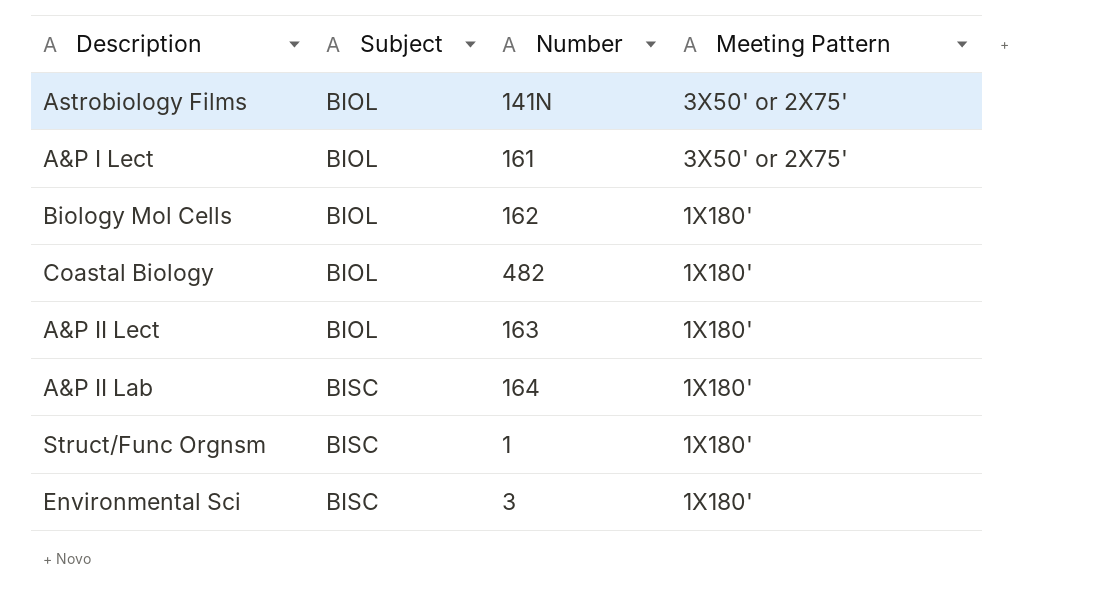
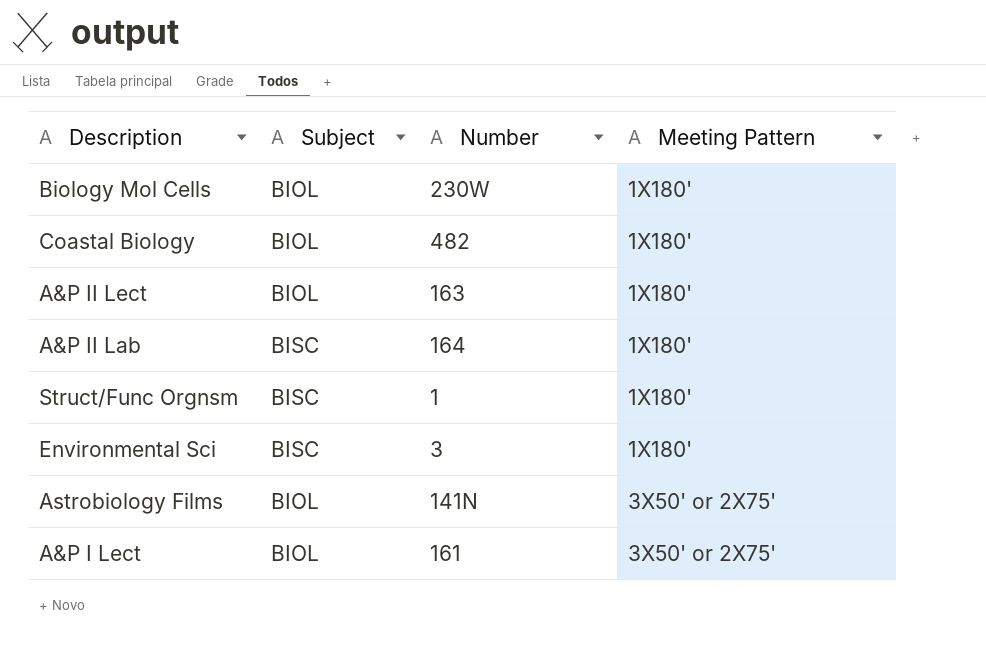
row order: Subject ascending -> Meeting Pattern ascending
Biology Mol Cells | Number: 162 -> 230W

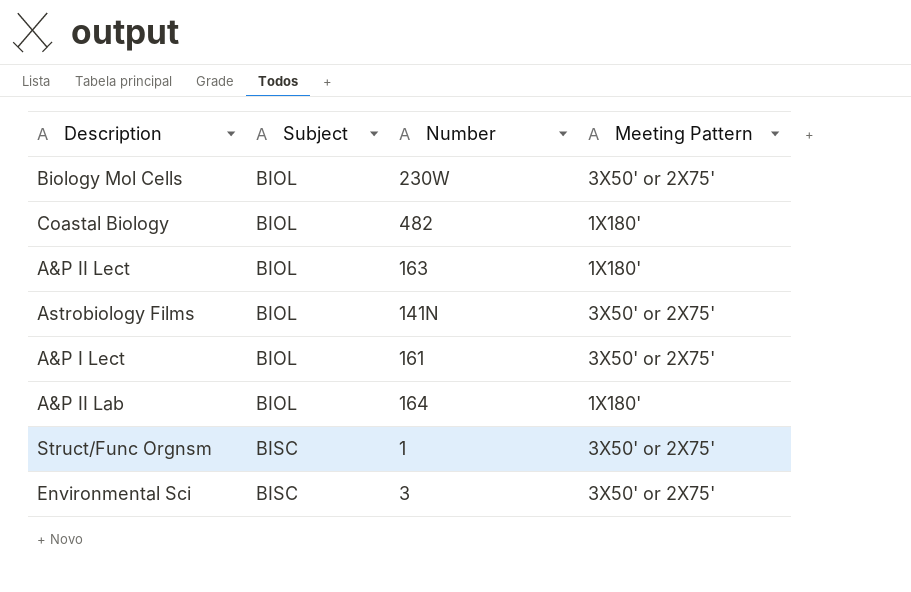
row order: Meeting Pattern ascending -> Subject ascending
Biology Mol Cells | Meeting Pattern: 1X180' -> 3X50' or 2X75'
A&P II Lab | Subject: BISC -> BIOL
Struct/Func Orgnsm | Meeting Pattern: 1X180' -> 3X50' or 2X75'
Environmental Sci | Meeting Pattern: 1X180' -> 3X50' or 2X75'

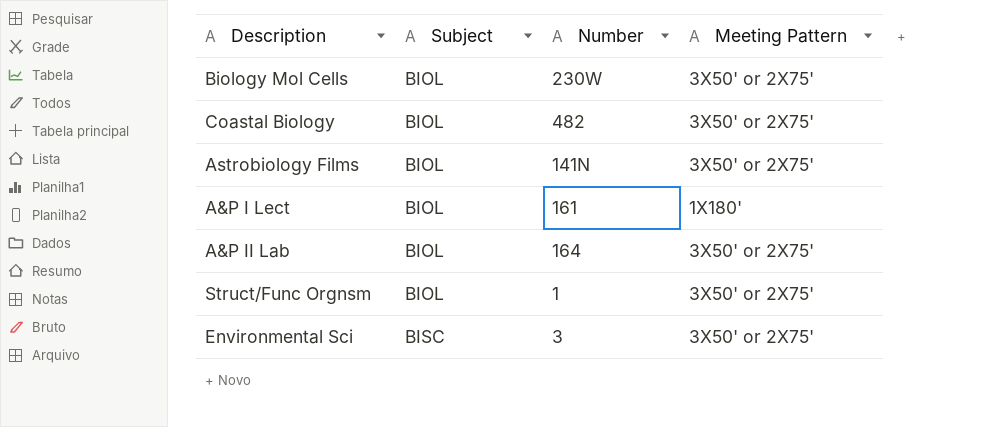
row A&P II Lect: BIOL | 163 | 1X180' -> none
Coastal Biology | Meeting Pattern: 1X180' -> 3X50' or 2X75'
A&P I Lect | Meeting Pattern: 3X50' or 2X75' -> 1X180'
A&P II Lab | Meeting Pattern: 1X180' -> 3X50' or 2X75'
Struct/Func Orgnsm | Subject: BISC -> BIOL

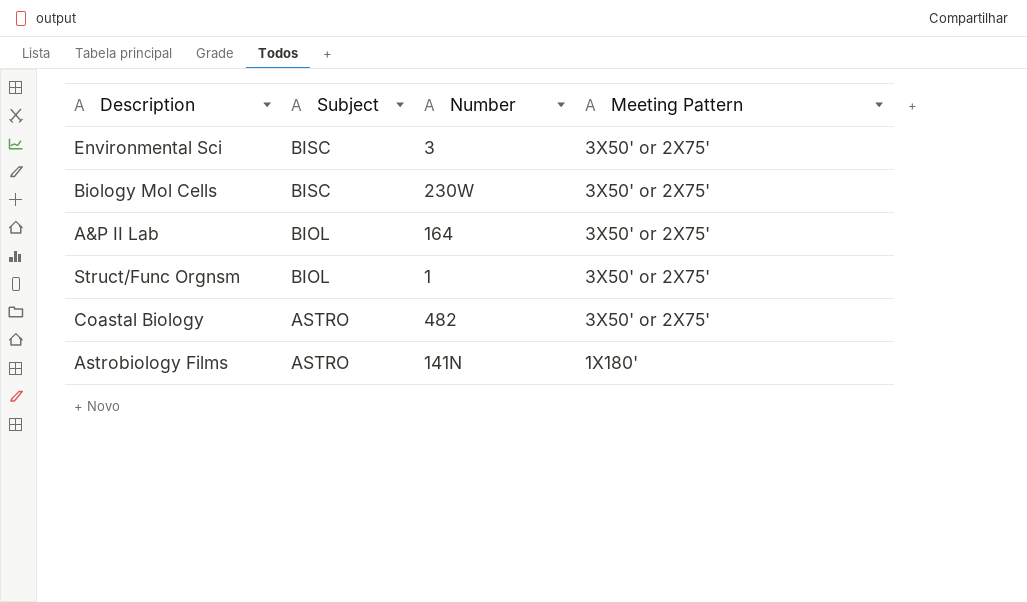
row order: Subject ascending -> Subject descending
row A&P I Lect: BIOL | 161 | 1X180' -> none
Biology Mol Cells | Subject: BIOL -> BISC
Coastal Biology | Subject: BIOL -> ASTRO
Astrobiology Films | Subject: BIOL -> ASTRO
Astrobiology Films | Meeting Pattern: 3X50' or 2X75' -> 1X180'

